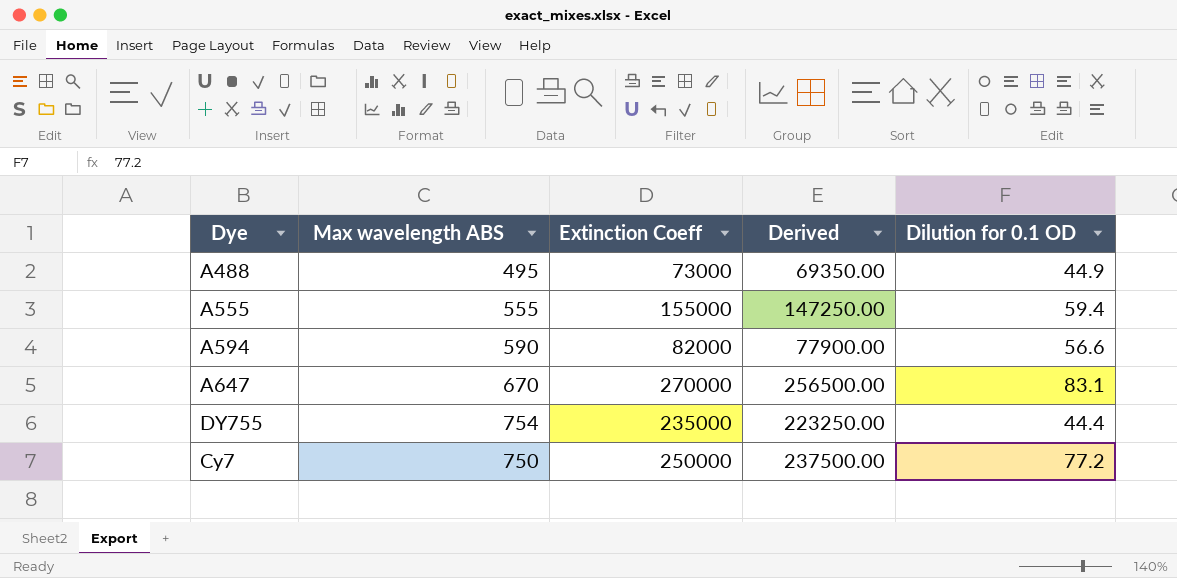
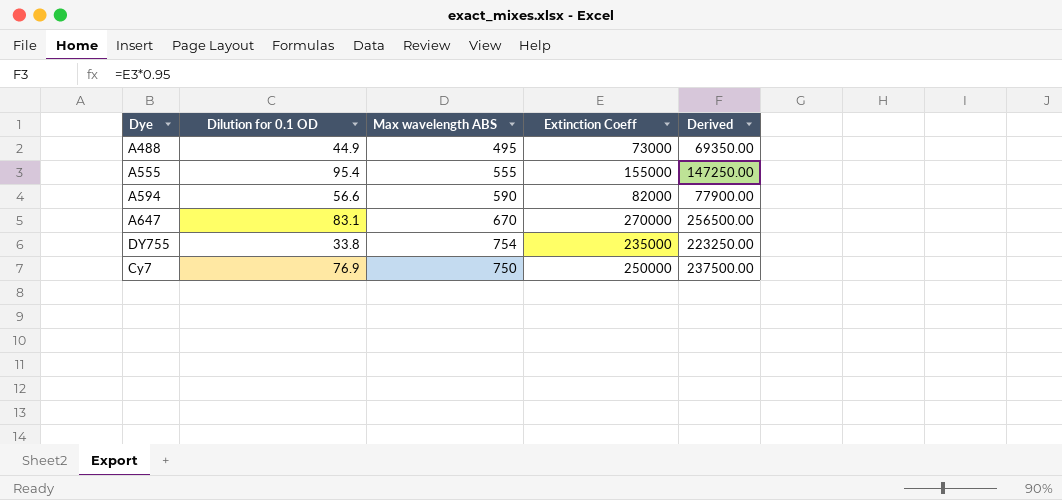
column Dilution for 0.1 OD | position: 5 -> 2
A555 | Dilution for 0.1 OD: 59.4 -> 95.4
DY755 | Dilution for 0.1 OD: 44.4 -> 33.8
Cy7 | Dilution for 0.1 OD: 77.2 -> 76.9

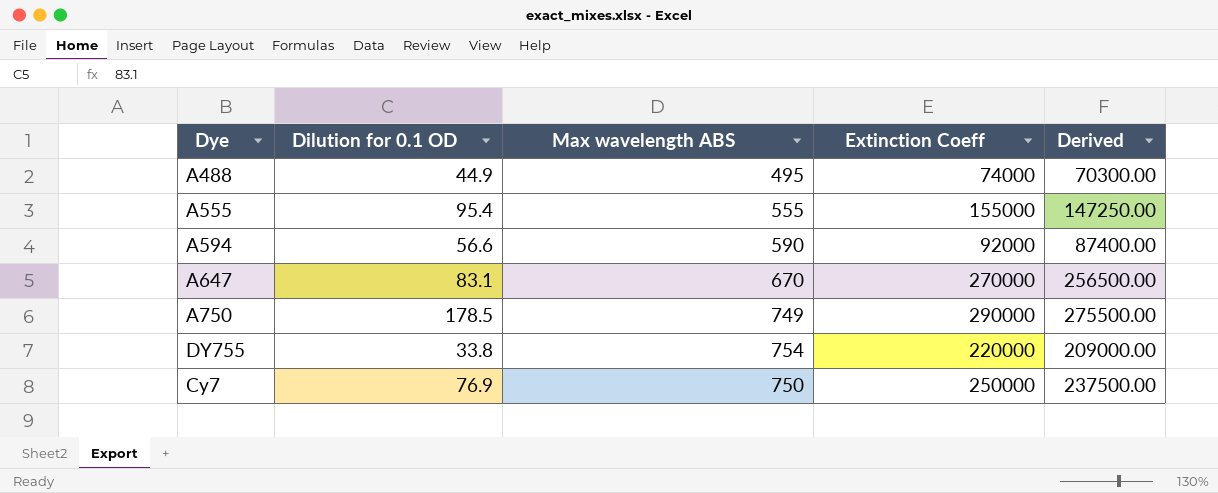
A488 | Extinction Coeff: 73000 -> 74000
A488 | Derived: 69350.00 -> 70300.00
A594 | Extinction Coeff: 82000 -> 92000
A594 | Derived: 77900.00 -> 87400.00
row A750: none -> 178.5 | 749 | 290000 | 275500.00
DY755 | Extinction Coeff: 235000 -> 220000
DY755 | Derived: 223250.00 -> 209000.00

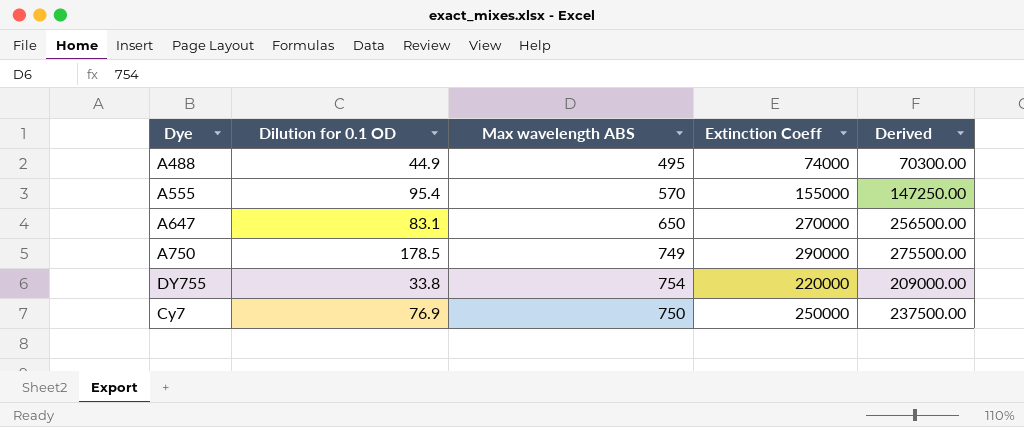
row A594: 56.6 | 590 | 92000 | 87400.00 -> none
A555 | Max wavelength ABS: 555 -> 570
A647 | Max wavelength ABS: 670 -> 650

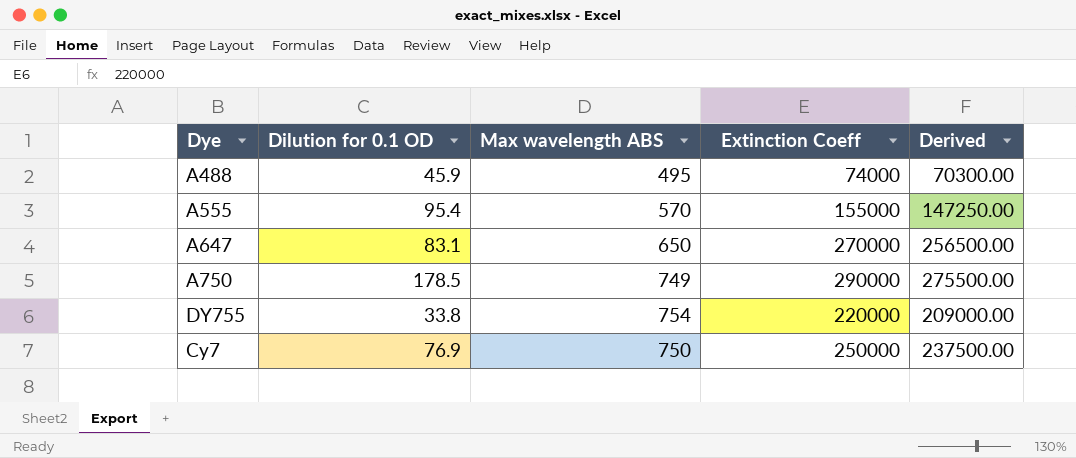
A488 | Dilution for 0.1 OD: 44.9 -> 45.9

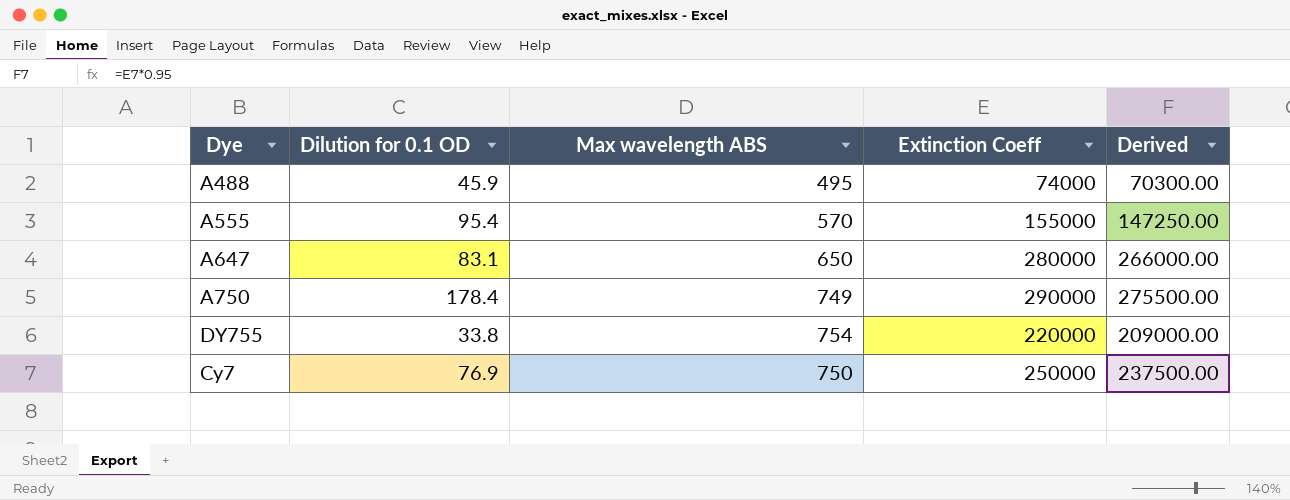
A647 | Extinction Coeff: 270000 -> 280000
A647 | Derived: 256500.00 -> 266000.00
A750 | Dilution for 0.1 OD: 178.5 -> 178.4

